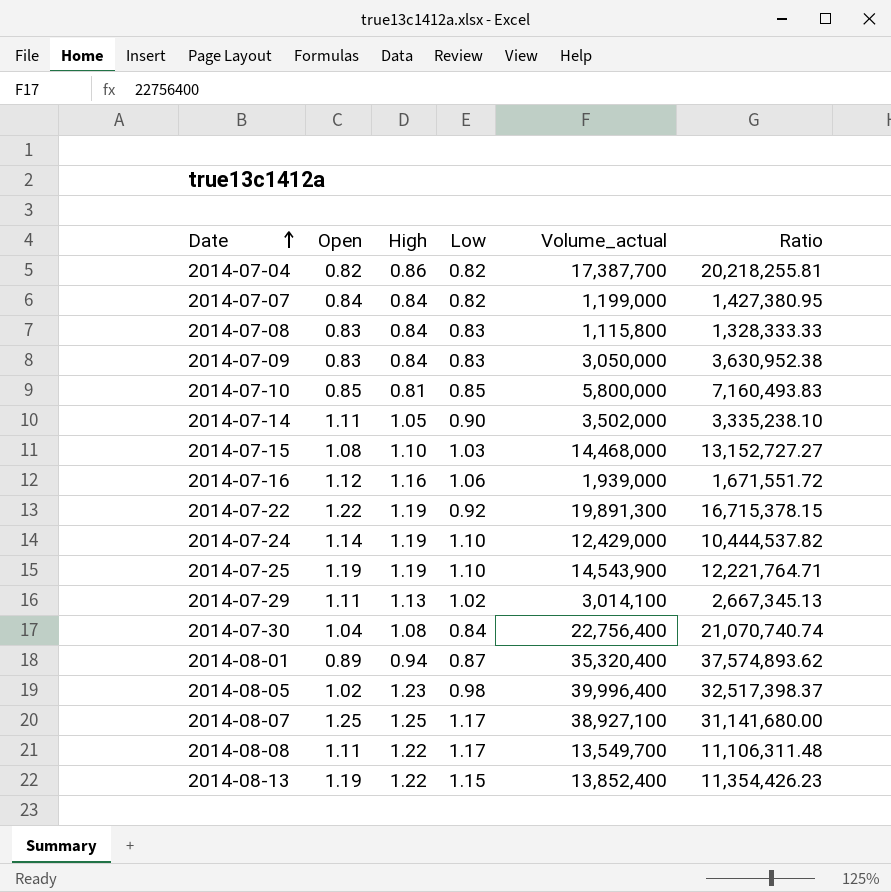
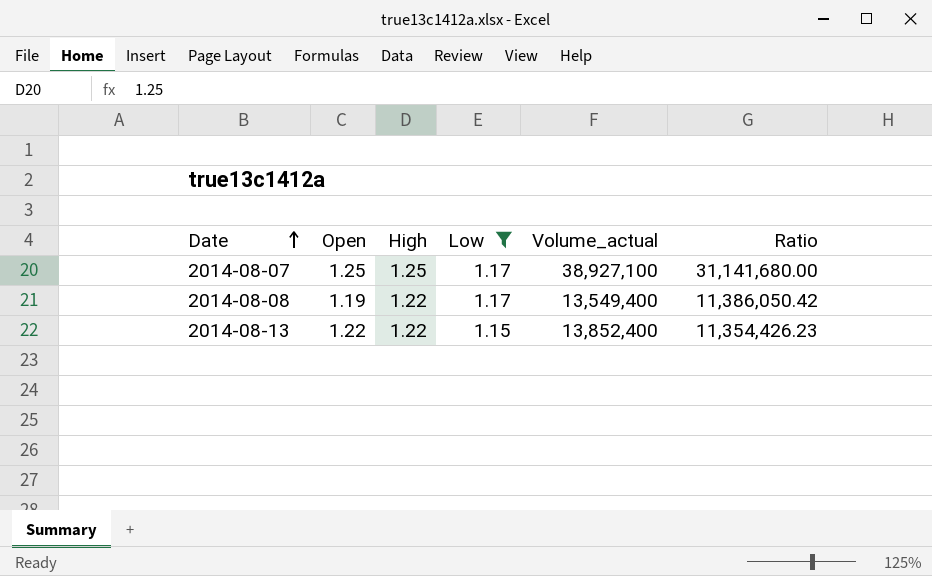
filter: none -> Low >= 1.15
column Ratio | formula: [Volume_actual] / [High] -> [Volume_actual] / [Open]
2014-08-08 | Open: 1.11 -> 1.19
2014-08-08 | Volume_actual: 13,549,700 -> 13,549,400
2014-08-13 | Open: 1.19 -> 1.22

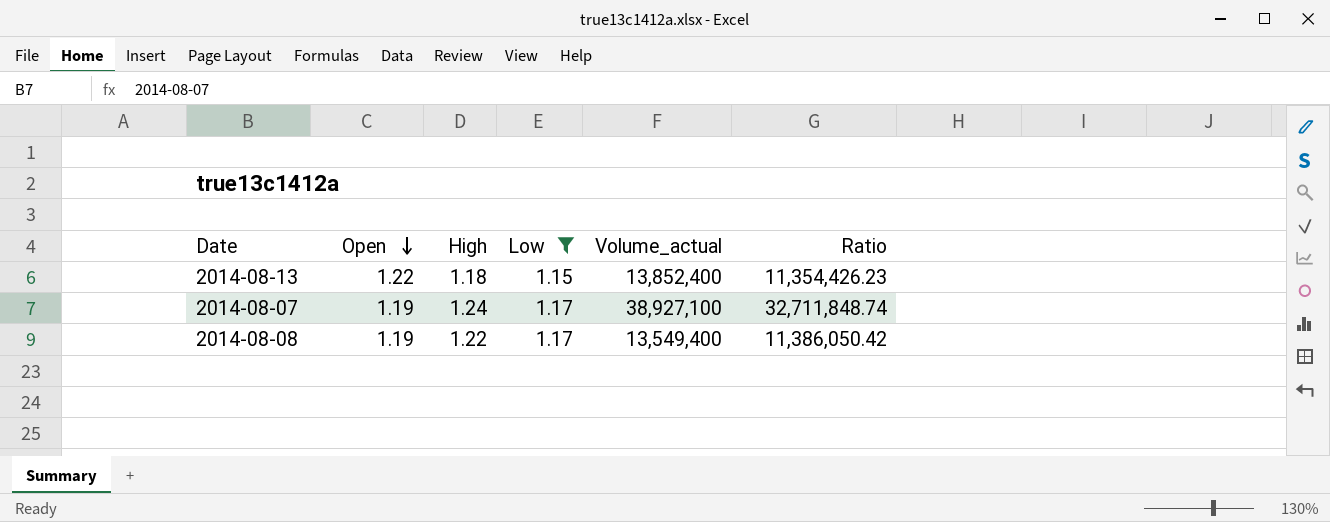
row order: Date ascending -> Open descending
2014-08-13 | High: 1.22 -> 1.18
2014-08-07 | Open: 1.25 -> 1.19
2014-08-07 | High: 1.25 -> 1.24
2014-08-07 | Ratio: 31,141,680.00 -> 32,711,848.74

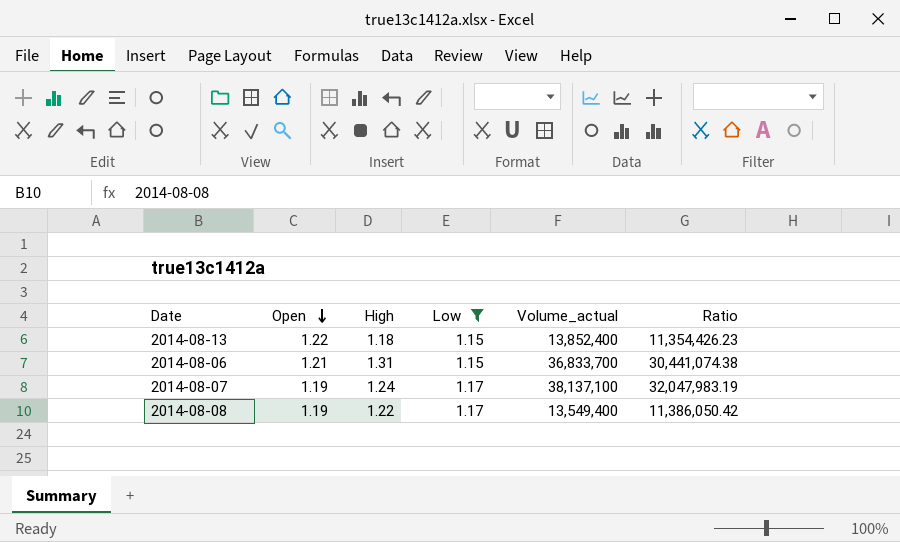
row 2014-08-06: none -> 1.21 | 1.31 | 1.15 | 36,833,700 | 30,441,074.38
2014-08-07 | Volume_actual: 38,927,100 -> 38,137,100
2014-08-07 | Ratio: 32,711,848.74 -> 32,047,983.19

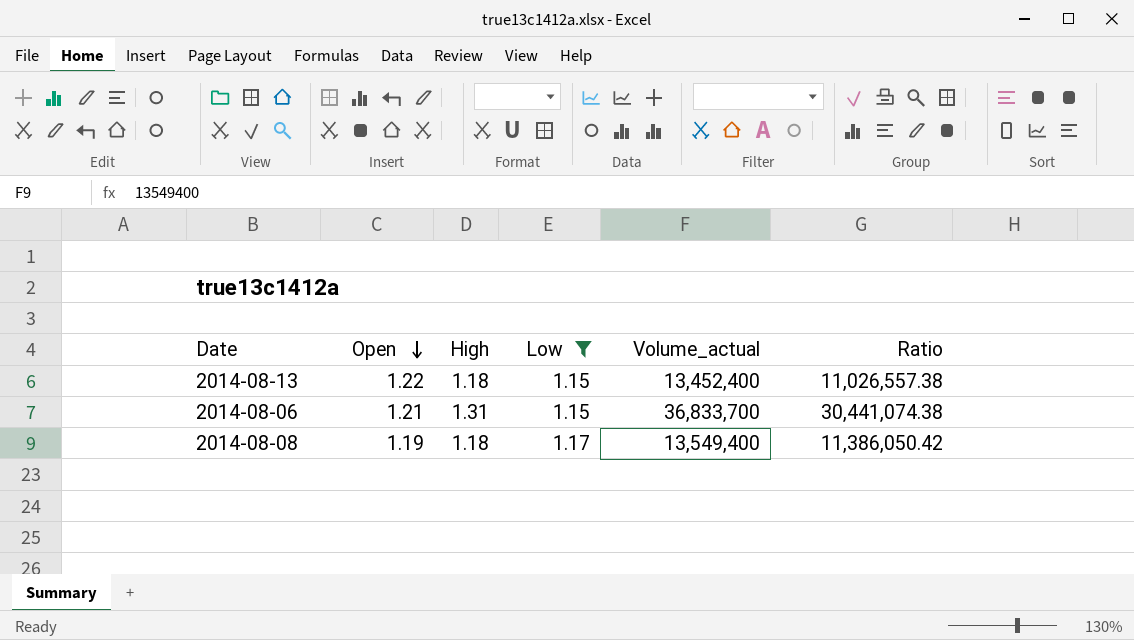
row 2014-08-07: 1.19 | 1.24 | 1.17 | 38,137,100 | 32,047,983.19 -> none
2014-08-13 | Volume_actual: 13,852,400 -> 13,452,400
2014-08-13 | Ratio: 11,354,426.23 -> 11,026,557.38
2014-08-08 | High: 1.22 -> 1.18

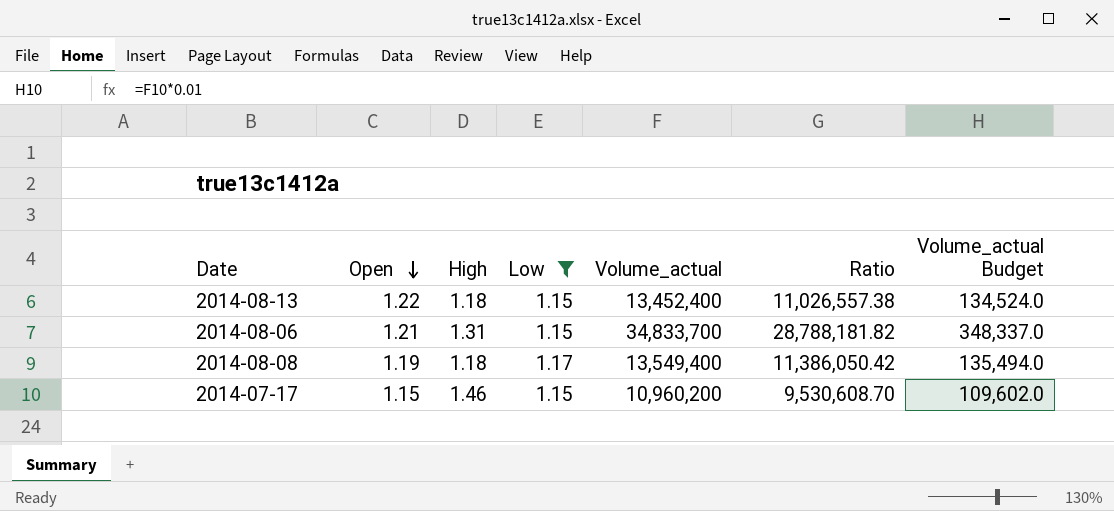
column Volume_actual Budget | formula: none -> [Volume_actual] * 0.01
2014-08-06 | Volume_actual: 36,833,700 -> 34,833,700
2014-08-06 | Ratio: 30,441,074.38 -> 28,788,181.82
row 2014-07-17: none -> 1.15 | 1.46 | 1.15 | 10,960,200 | 9,530,608.70 | 109,602.0

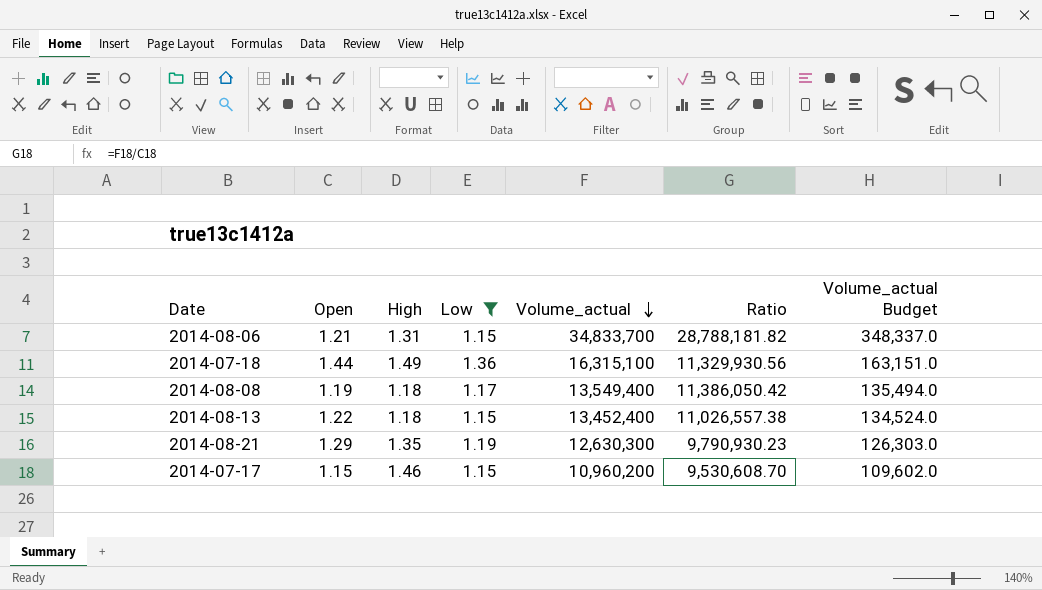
row order: Open descending -> Volume_actual descending
row 2014-07-18: none -> 1.44 | 1.49 | 1.36 | 16,315,100 | 11,329,930.56 | 163,151.0
row 2014-08-21: none -> 1.29 | 1.35 | 1.19 | 12,630,300 | 9,790,930.23 | 126,303.0

